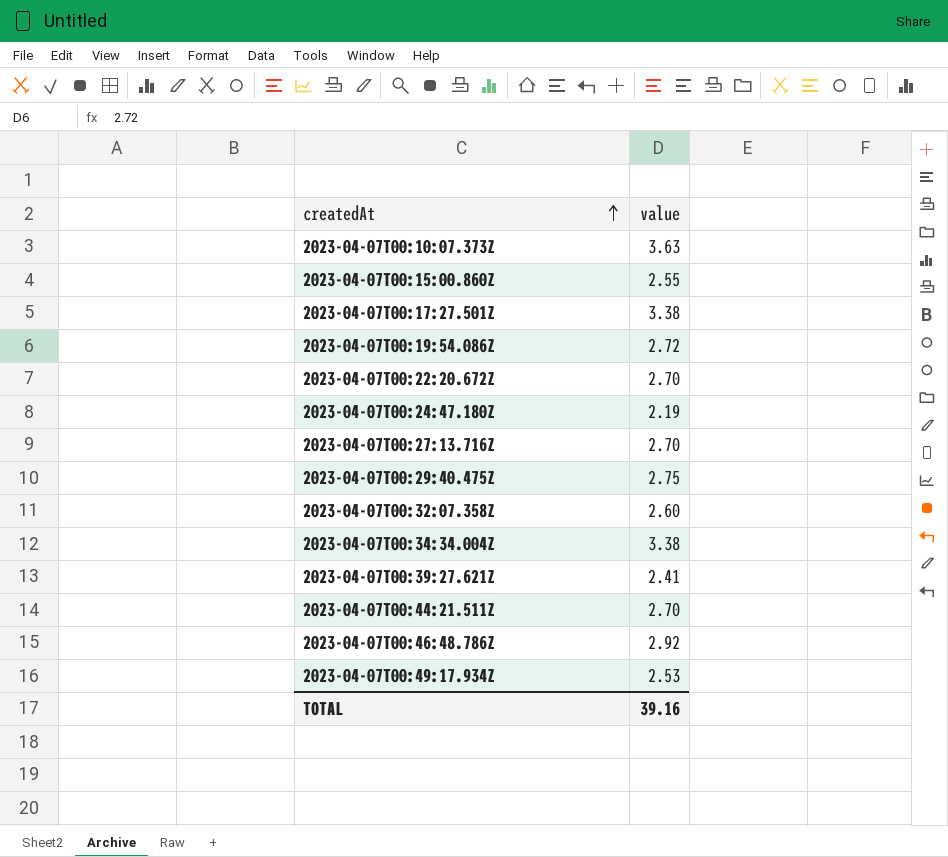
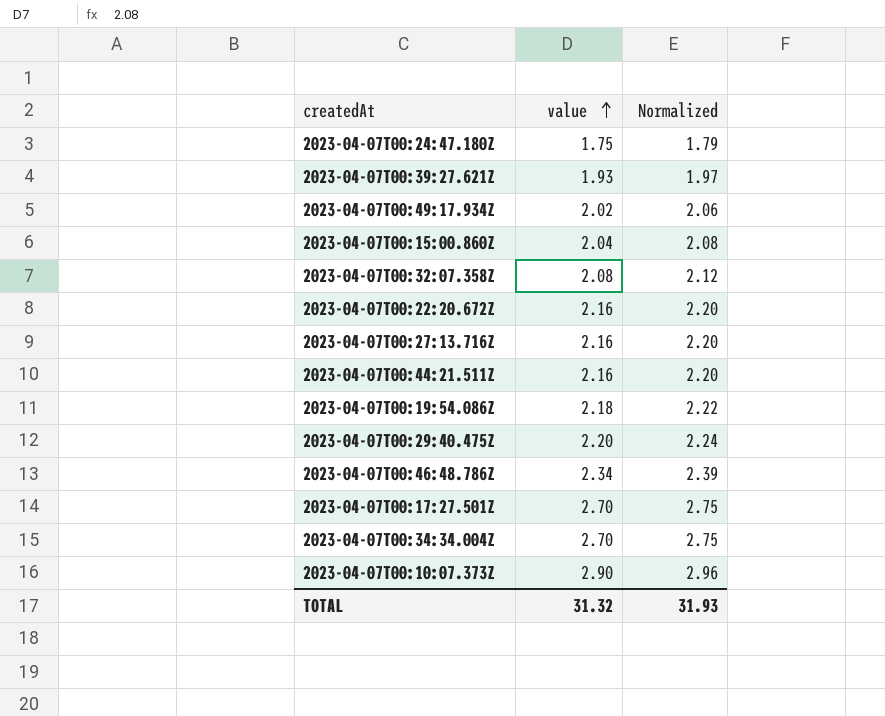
row order: createdAt ascending -> value ascending
column Normalized | formula: none -> [value] * 1.02
2023-04-07T00:24:47.180Z | value: 2.19 -> 1.75
2023-04-07T00:39:27.621Z | value: 2.41 -> 1.93
2023-04-07T00:49:17.934Z | value: 2.53 -> 2.02
2023-04-07T00:15:00.860Z | value: 2.55 -> 2.04
2023-04-07T00:32:07.358Z | value: 2.60 -> 2.08
2023-04-07T00:22:20.672Z | value: 2.70 -> 2.16
2023-04-07T00:27:13.716Z | value: 2.70 -> 2.16
2023-04-07T00:44:21.511Z | value: 2.70 -> 2.16
2023-04-07T00:19:54.086Z | value: 2.72 -> 2.18
2023-04-07T00:29:40.475Z | value: 2.75 -> 2.20
2023-04-07T00:46:48.786Z | value: 2.92 -> 2.34
2023-04-07T00:17:27.501Z | value: 3.38 -> 2.70
2023-04-07T00:34:34.004Z | value: 3.38 -> 2.70
2023-04-07T00:10:07.373Z | value: 3.63 -> 2.90
TOTAL | value: 39.16 -> 31.32

